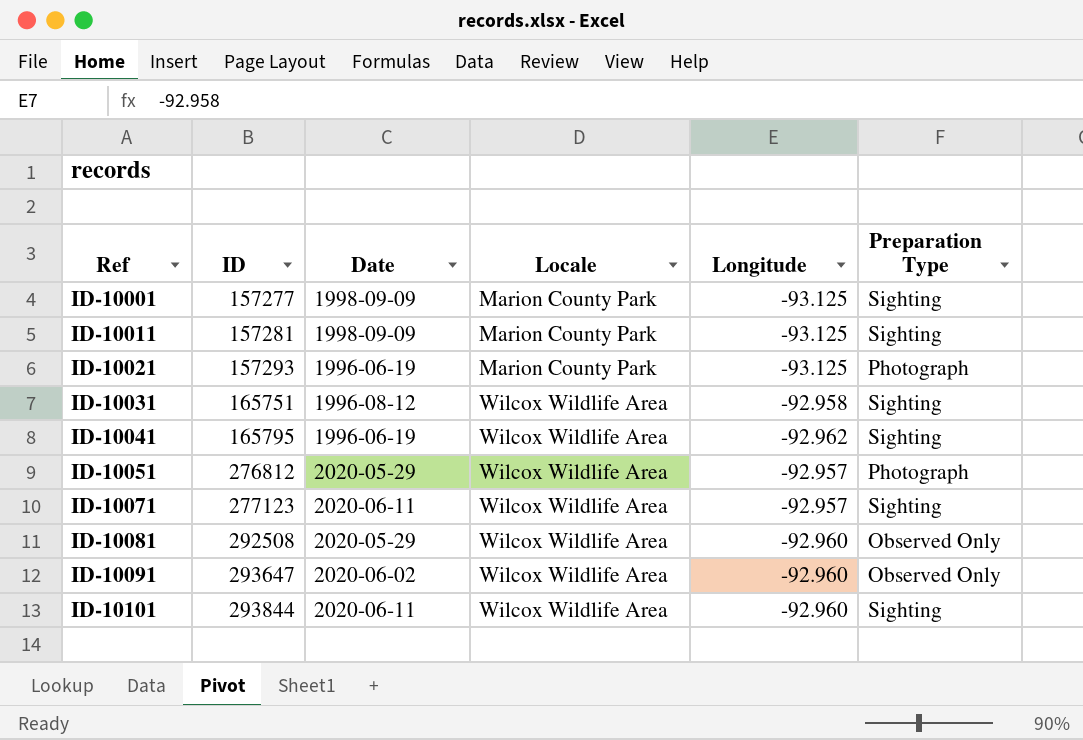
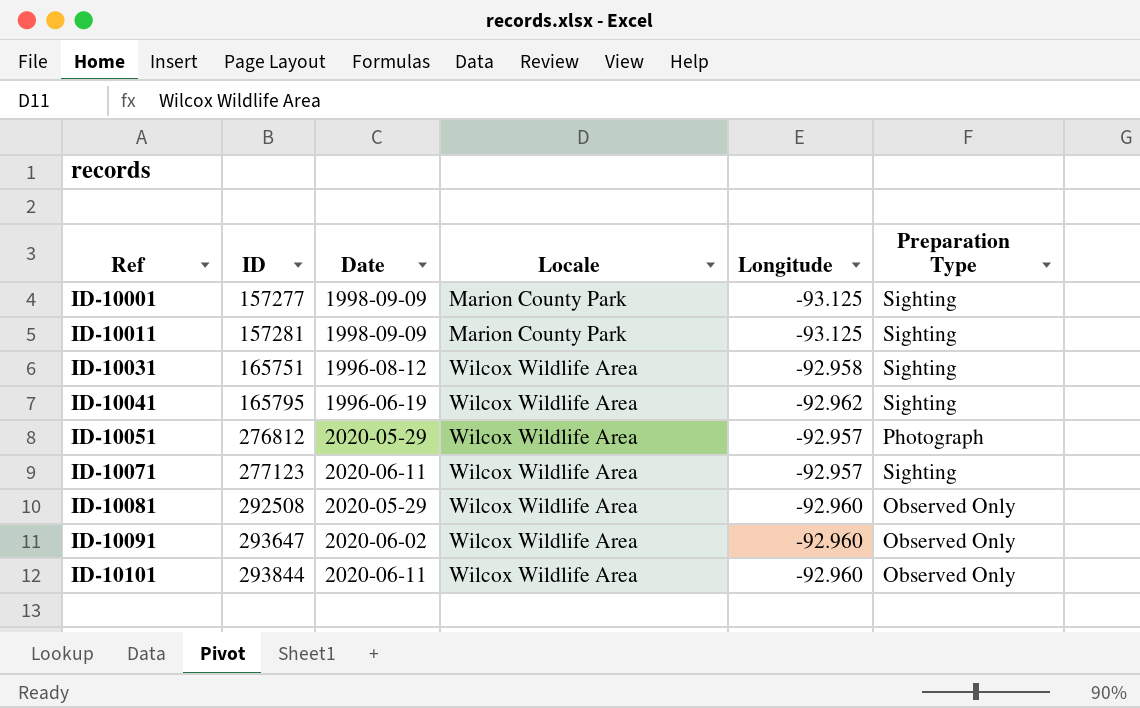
row ID-10021: 157293 | 1996-06-19 | Marion County Park | -93.125 | Photograph -> none
ID-10101 | Preparation Type: Sighting -> Observed Only

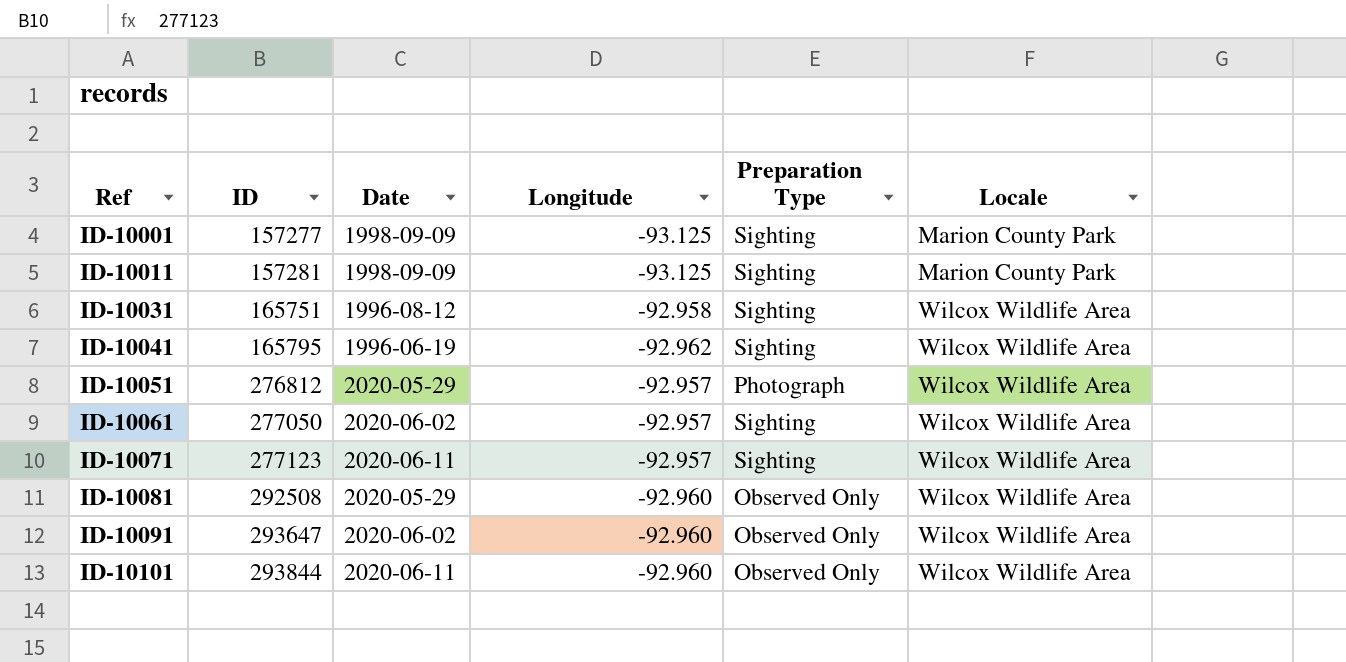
column Locale | position: 4 -> 6
row ID-10061: none -> 277050 | 2020-06-02 | -92.957 | Sighting | Wilcox Wildlife Area

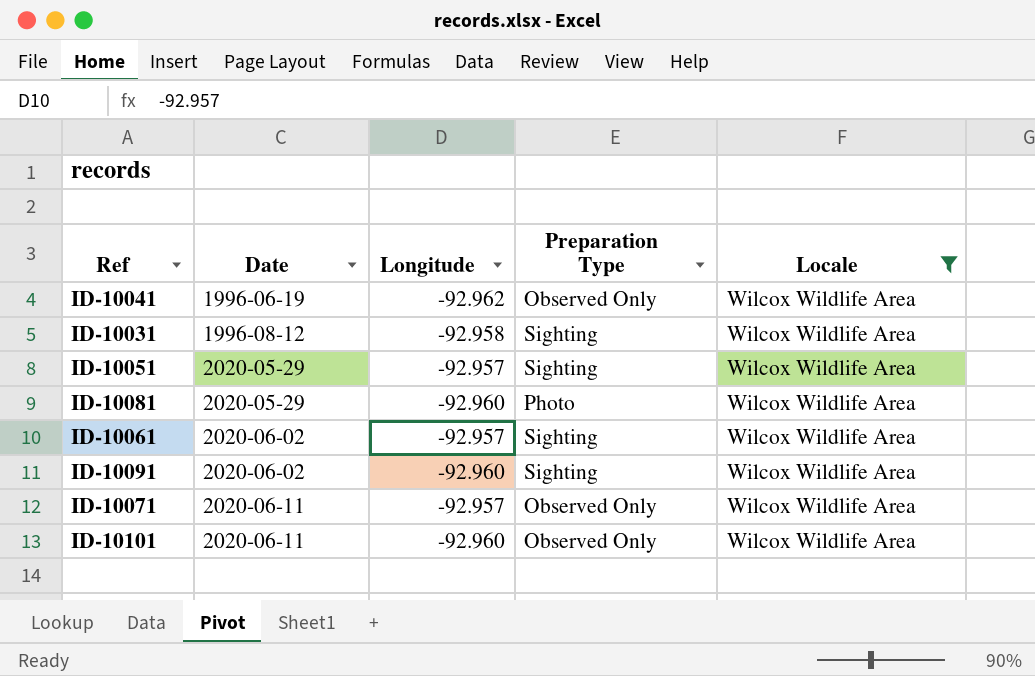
filter: none -> Locale = Wilcox Wildlife Area
row order: Ref ascending -> Date ascending
column ID | position: 2 -> none
ID-10041 | Preparation Type: Sighting -> Observed Only
ID-10051 | Preparation Type: Photograph -> Sighting
ID-10081 | Preparation Type: Observed Only -> Photo
ID-10091 | Preparation Type: Observed Only -> Sighting
ID-10071 | Preparation Type: Sighting -> Observed Only

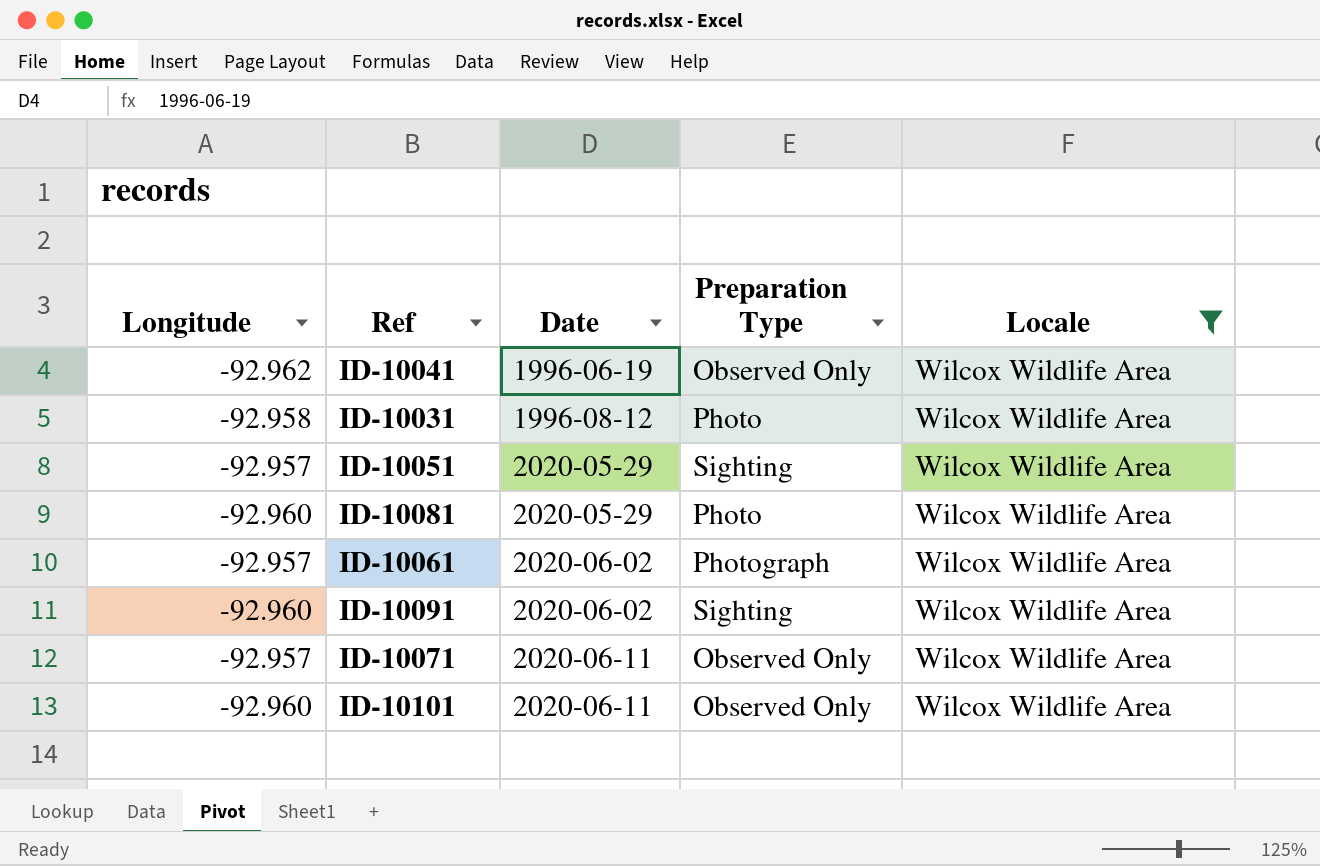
column Longitude | position: 3 -> 1
ID-10031 | Preparation Type: Sighting -> Photo
ID-10061 | Preparation Type: Sighting -> Photograph

